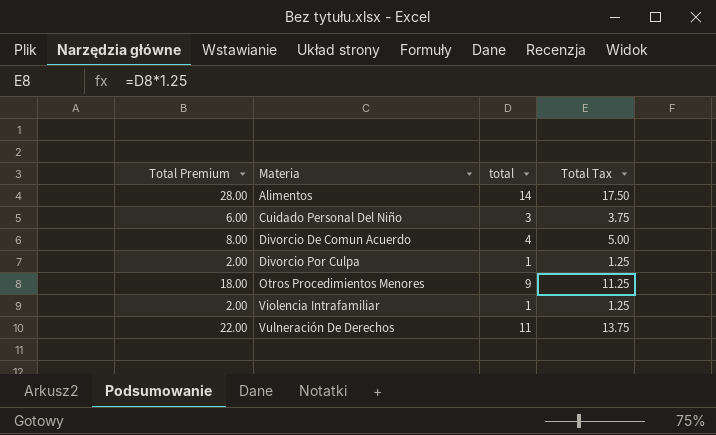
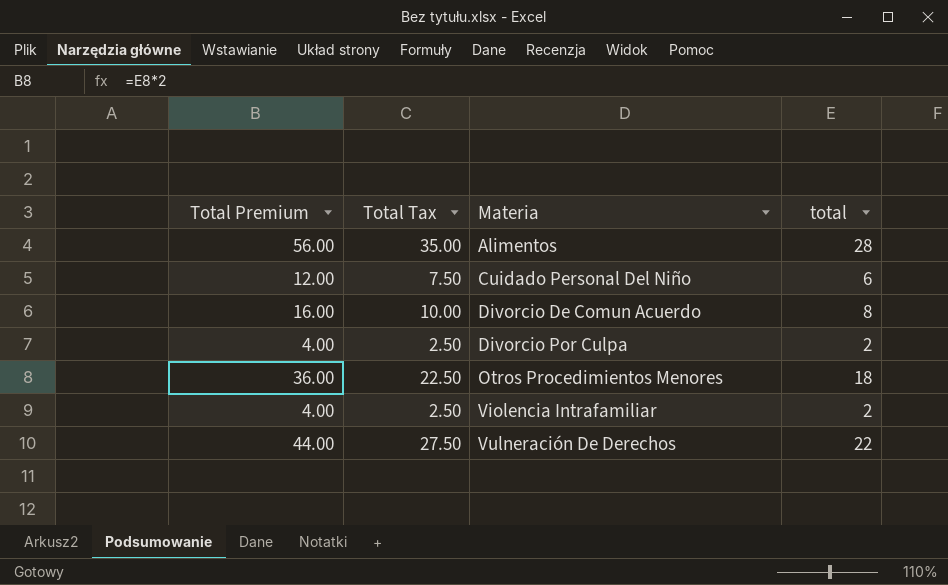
column Total Tax | position: 4 -> 2
Alimentos | Total Premium: 28.00 -> 56.00
Alimentos | Total Tax: 17.50 -> 35.00
Alimentos | total: 14 -> 28
Cuidado Personal Del Niño | Total Premium: 6.00 -> 12.00
Cuidado Personal Del Niño | Total Tax: 3.75 -> 7.50
Cuidado Personal Del Niño | total: 3 -> 6
Divorcio De Comun Acuerdo | Total Premium: 8.00 -> 16.00
Divorcio De Comun Acuerdo | Total Tax: 5.00 -> 10.00
Divorcio De Comun Acuerdo | total: 4 -> 8
Divorcio Por Culpa | Total Premium: 2.00 -> 4.00
Divorcio Por Culpa | Total Tax: 1.25 -> 2.50
Divorcio Por Culpa | total: 1 -> 2
Otros Procedimientos Menores | Total Premium: 18.00 -> 36.00
Otros Procedimientos Menores | Total Tax: 11.25 -> 22.50
Otros Procedimientos Menores | total: 9 -> 18
Violencia Intrafamiliar | Total Premium: 2.00 -> 4.00
Violencia Intrafamiliar | Total Tax: 1.25 -> 2.50
Violencia Intrafamiliar | total: 1 -> 2
Vulneración De Derechos | Total Premium: 22.00 -> 44.00
Vulneración De Derechos | Total Tax: 13.75 -> 27.50
Vulneración De Derechos | total: 11 -> 22

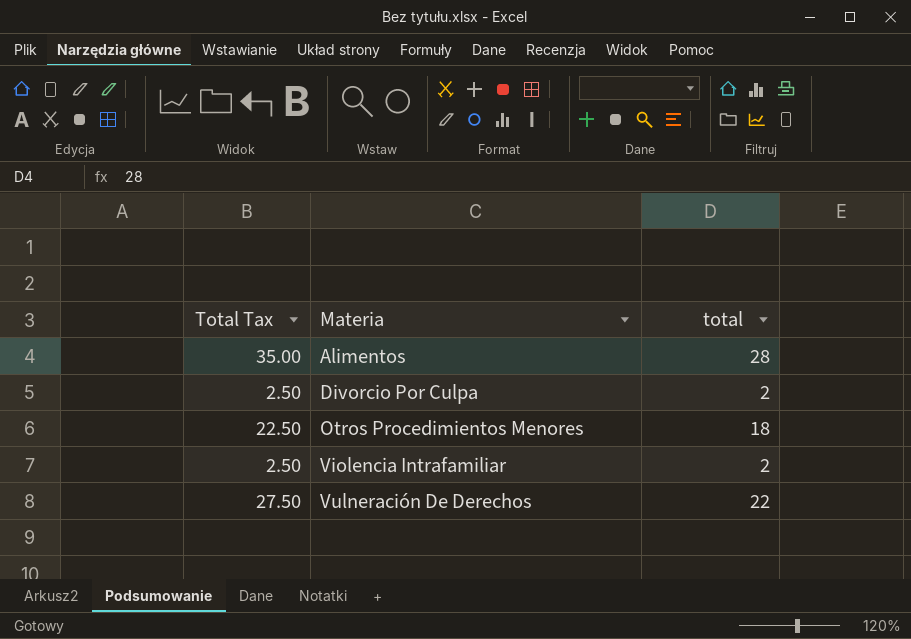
column Total Premium | formula: [total] * 2 -> none
row Cuidado Personal Del Niño: 12.00 | 7.50 | 6 -> none
row Divorcio De Comun Acuerdo: 16.00 | 10.00 | 8 -> none

